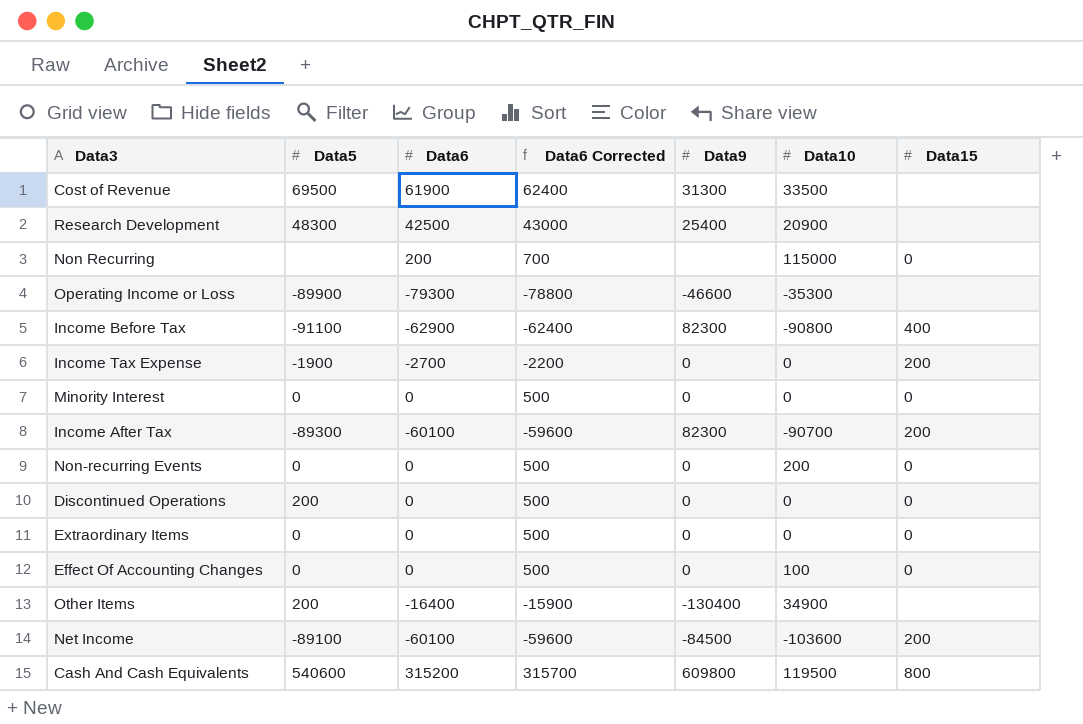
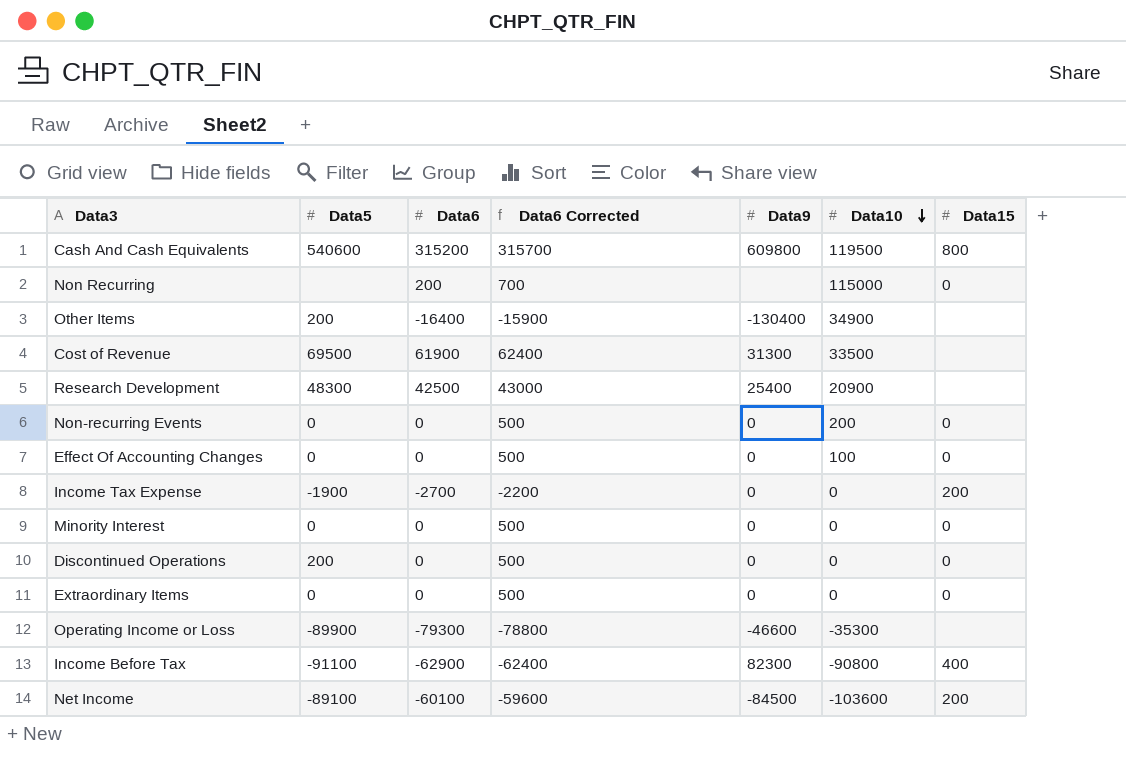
row order: none -> Data10 descending
row Income After Tax: -89300 | -60100 | -59600 | 82300 | -90700 | 200 -> none

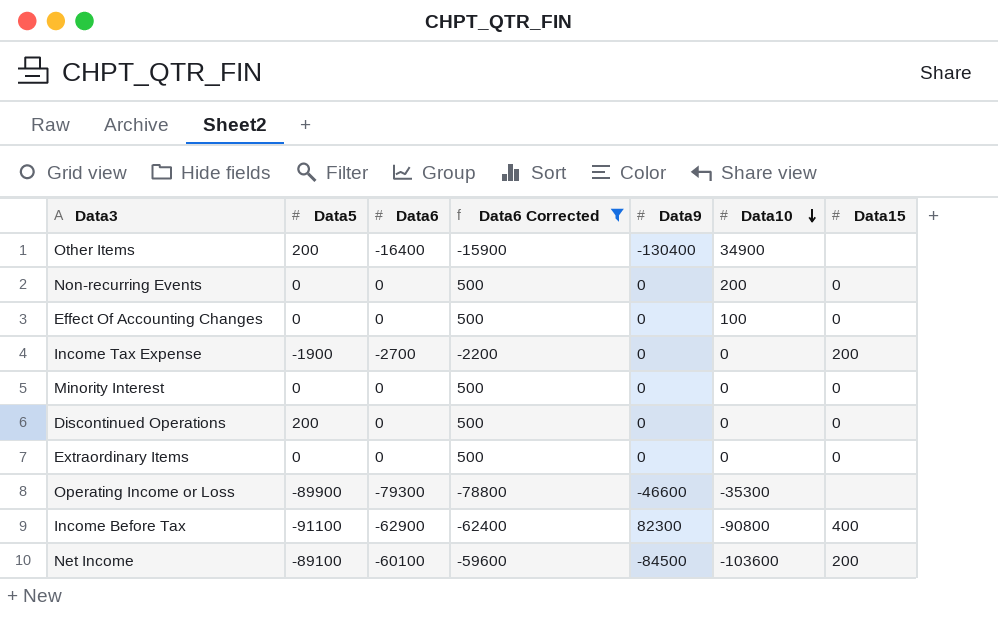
filter: none -> Data6 Corrected <= 500

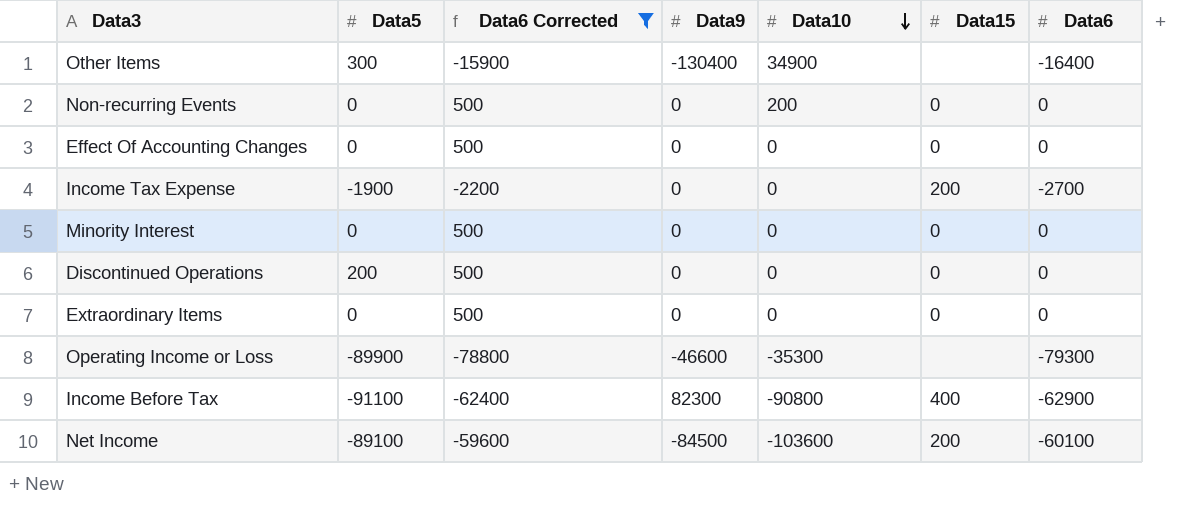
column Data6 | position: 3 -> 7
Other Items | Data5: 200 -> 300
Effect Of Accounting Changes | Data10: 100 -> 0

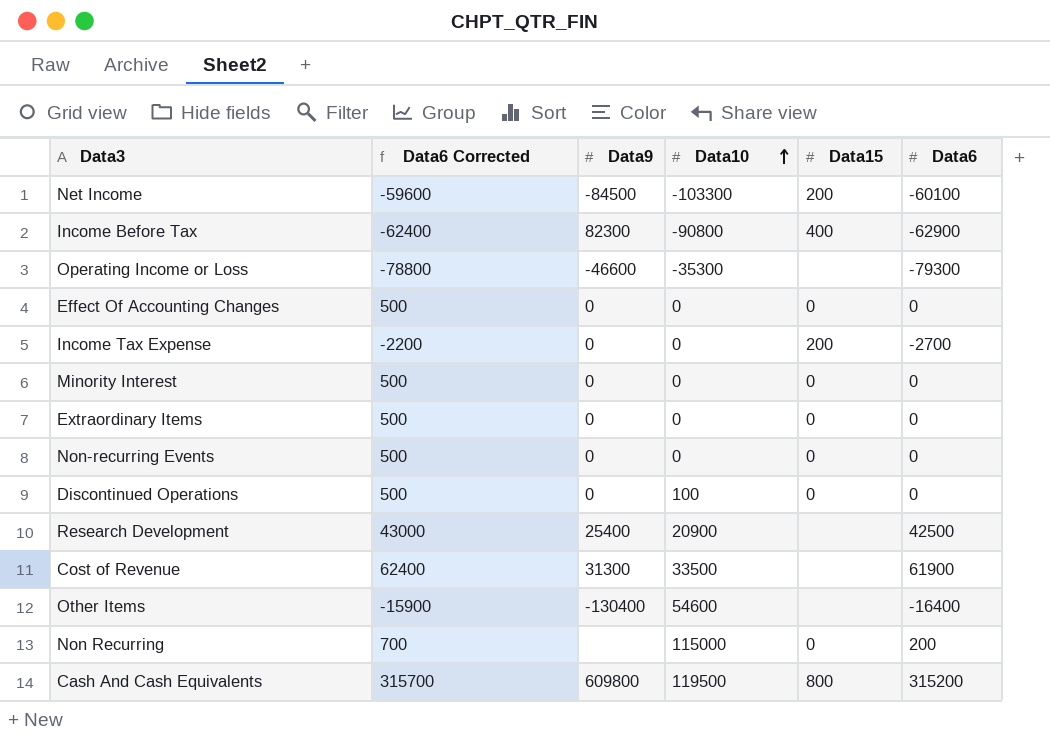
filter: Data6 Corrected <= 500 -> none
row order: Data10 descending -> Data10 ascending
column Data5 | position: 2 -> none
Net Income | Data10: -103600 -> -103300
Non-recurring Events | Data10: 200 -> 0
Discontinued Operations | Data10: 0 -> 100
Other Items | Data10: 34900 -> 54600

